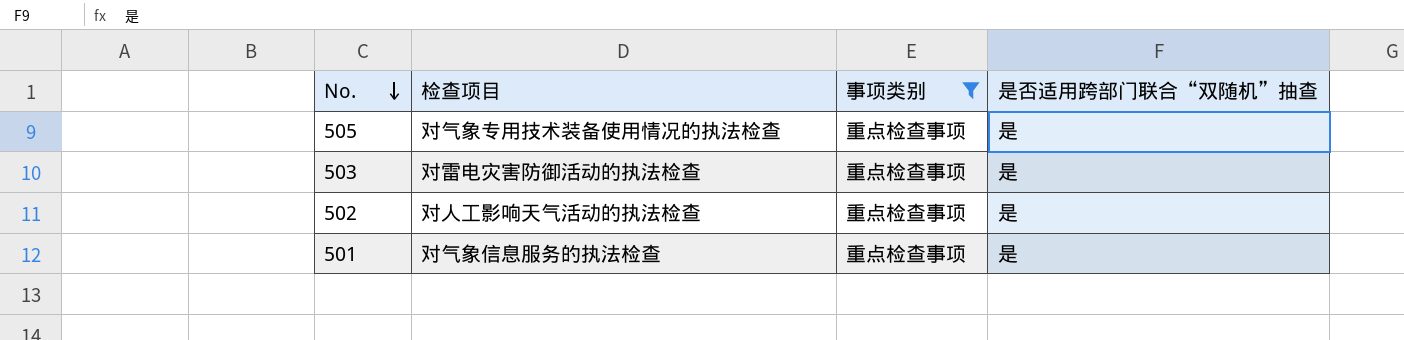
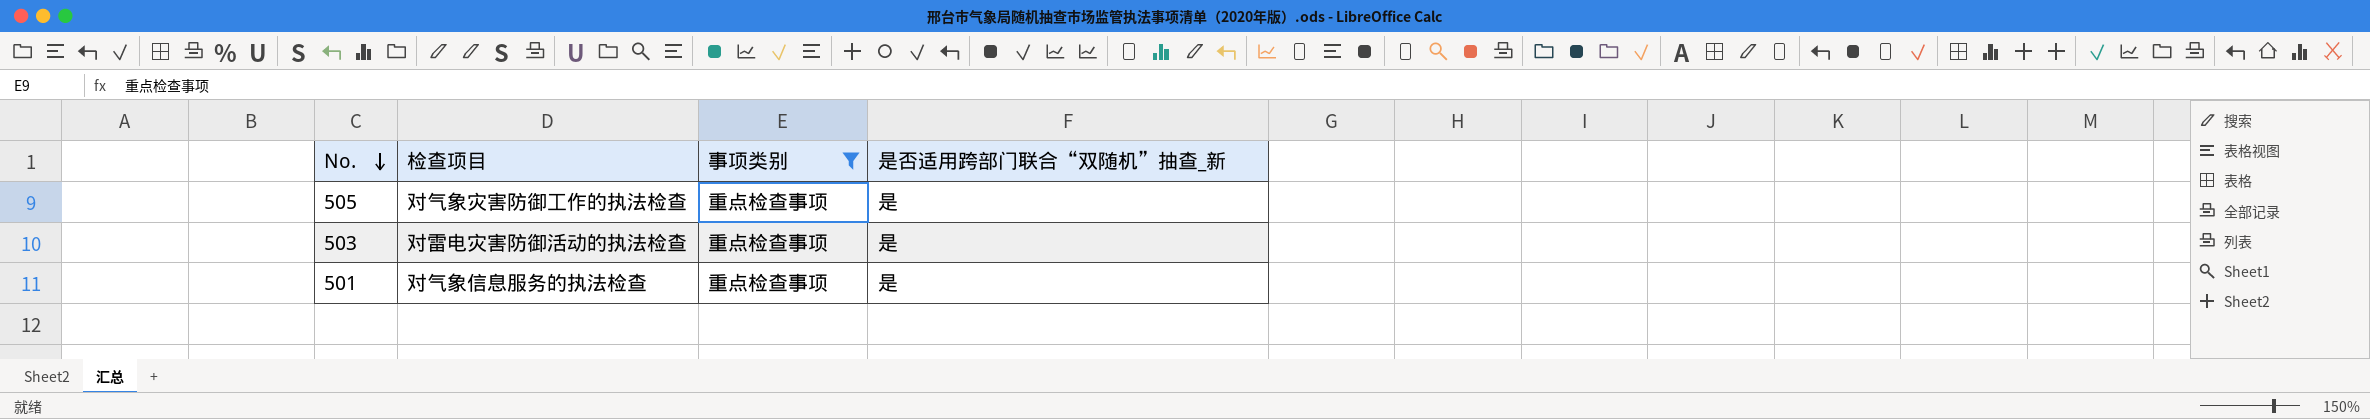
column name: 是否适用跨部门联合“双随机”抽查 -> 是否适用跨部门联合“双随机”抽查_新
row 502: 对人工影响天气活动的执法检查 | 重点检查事项 | 是 -> none
505 | 检查项目: 对气象专用技术装备使用情况的执法检查 -> 对气象灾害防御工作的执法检查

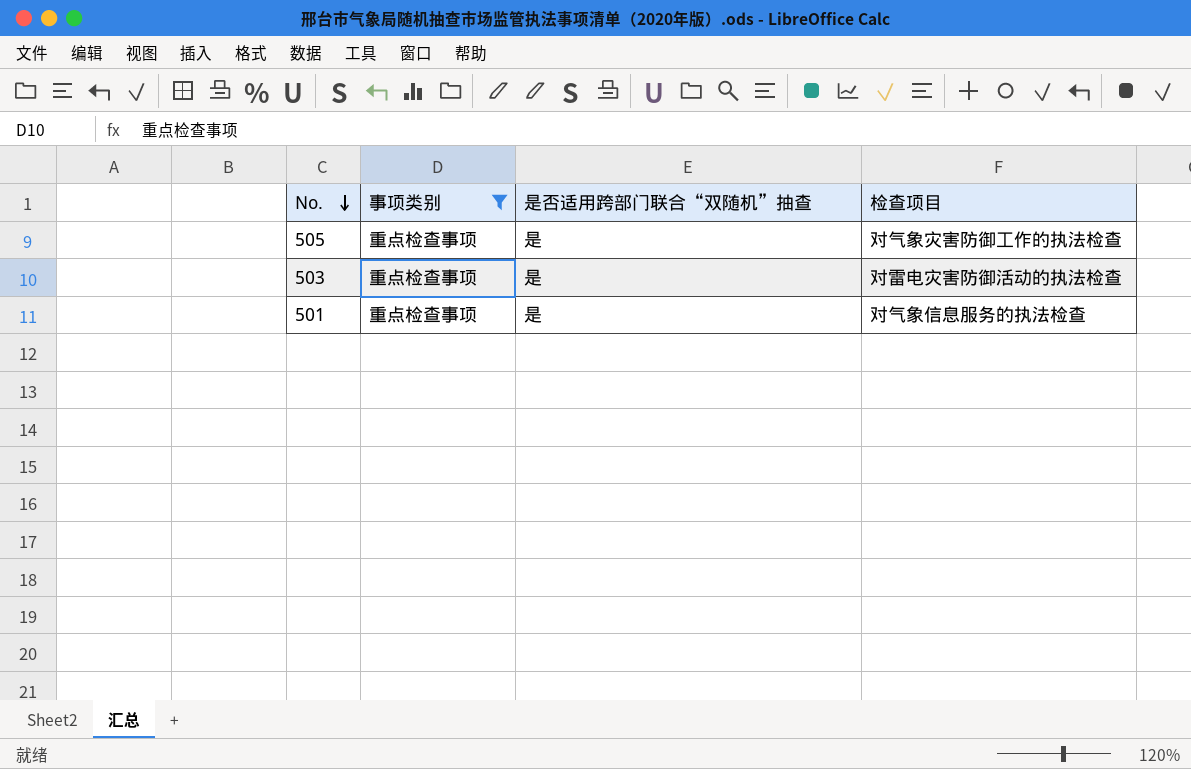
column name: 是否适用跨部门联合“双随机”抽查_新 -> 是否适用跨部门联合“双随机”抽查
column 检查项目 | position: 2 -> 4

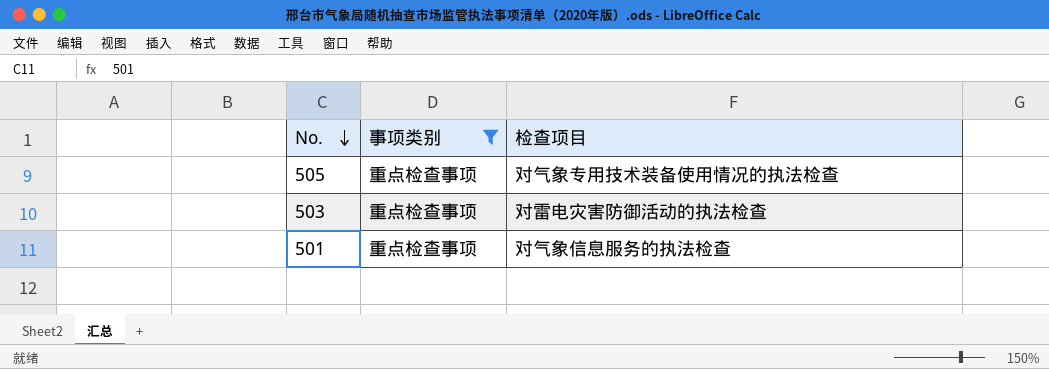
column 是否适用跨部门联合“双随机”抽查 | position: 3 -> none
505 | 检查项目: 对气象灾害防御工作的执法检查 -> 对气象专用技术装备使用情况的执法检查

